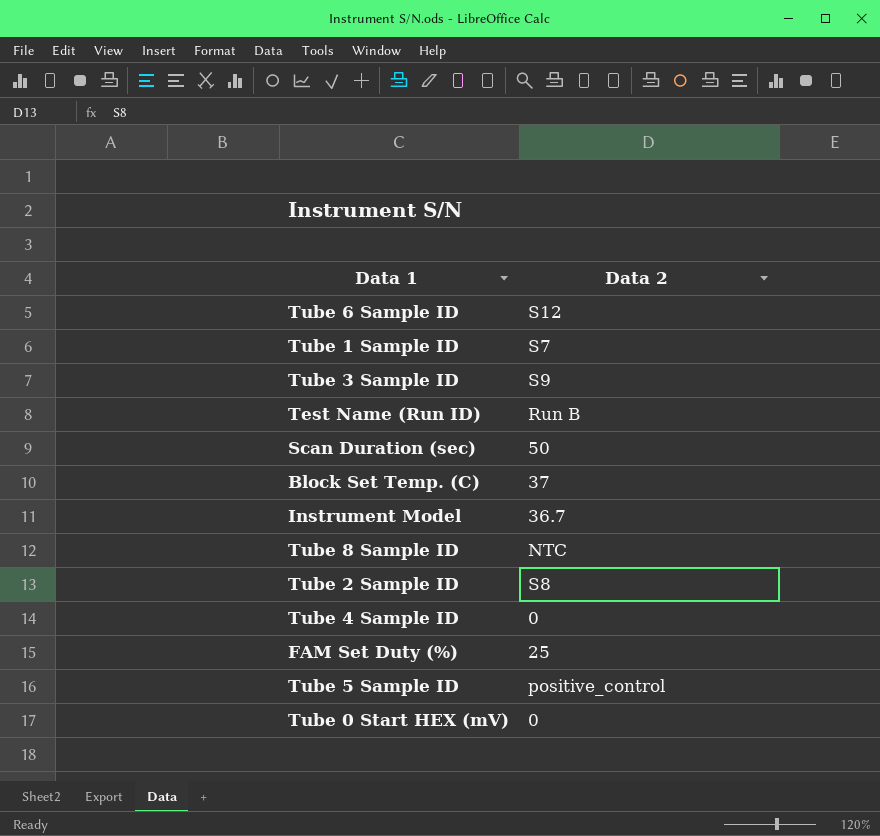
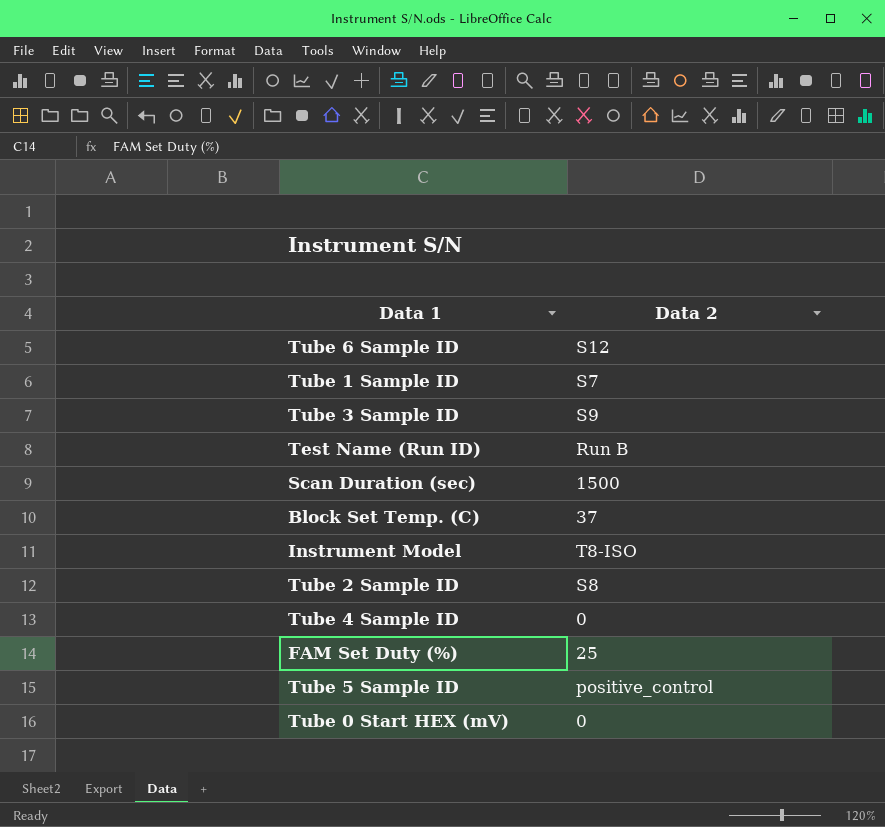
row Tube 8 Sample ID: NTC -> none
Scan Duration (sec) | Data 2: 50 -> 1500
Instrument Model | Data 2: 36.7 -> T8-ISO

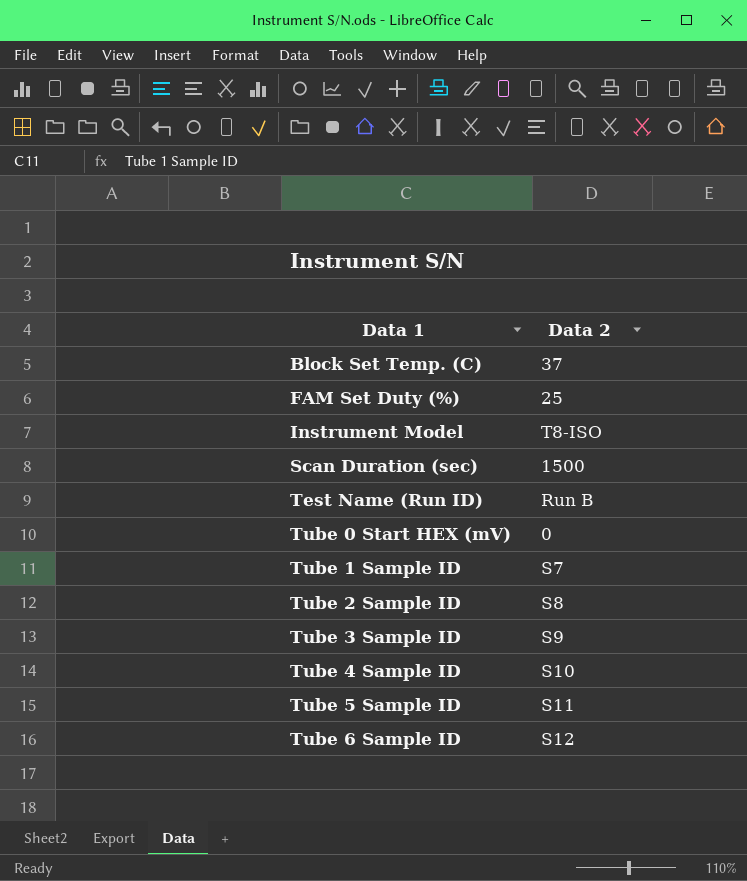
row order: none -> Data 1 ascending
Tube 4 Sample ID | Data 2: 0 -> S10
Tube 5 Sample ID | Data 2: positive_control -> S11

